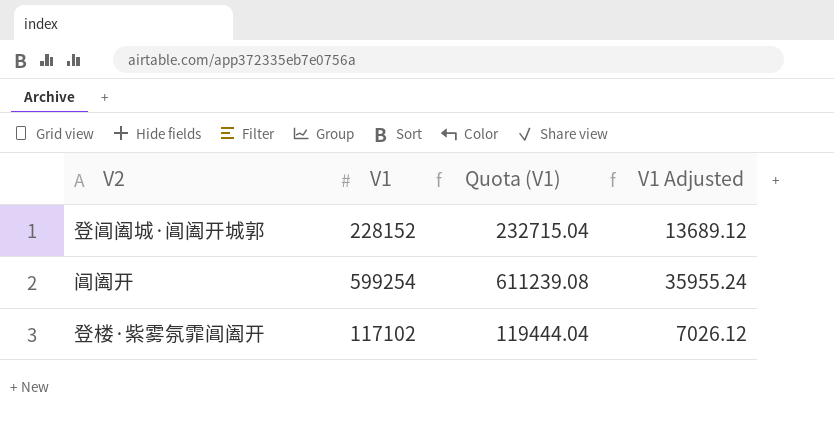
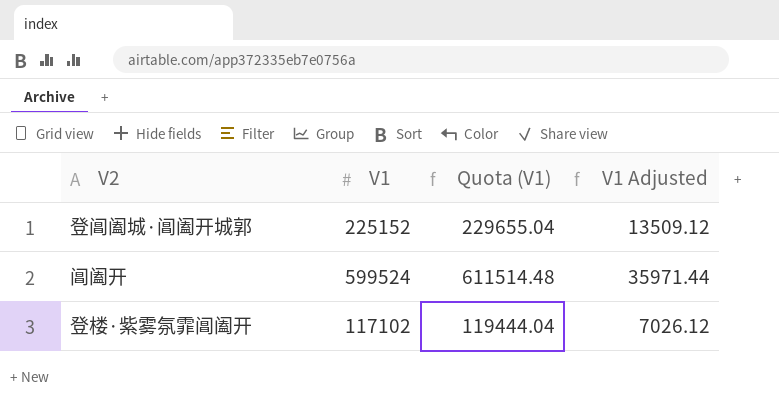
登阊阖城·阊阖开城郭 | V1: 228152 -> 225152
登阊阖城·阊阖开城郭 | Quota (V1): 232715.04 -> 229655.04
登阊阖城·阊阖开城郭 | V1 Adjusted: 13689.12 -> 13509.12
阊阖开 | V1: 599254 -> 599524
阊阖开 | Quota (V1): 611239.08 -> 611514.48
阊阖开 | V1 Adjusted: 35955.24 -> 35971.44

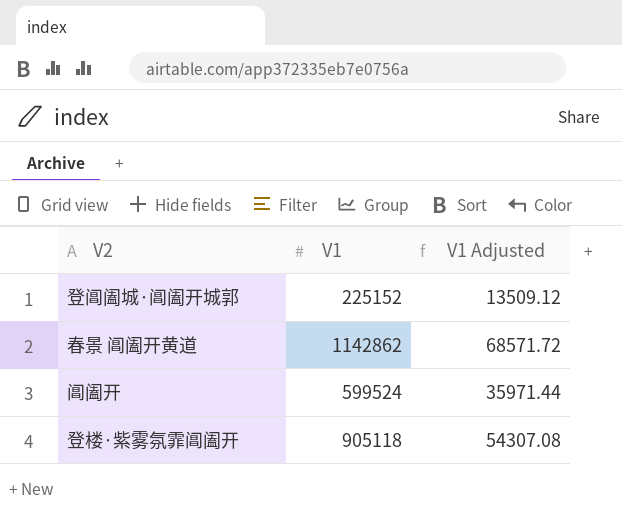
column Quota (V1) | formula: [V1] * 1.02 -> none
row 春景 阊阖开黄道: none -> 1142862 | 68571.72
登楼·紫雾氛霏阊阖开 | V1: 117102 -> 905118
登楼·紫雾氛霏阊阖开 | V1 Adjusted: 7026.12 -> 54307.08

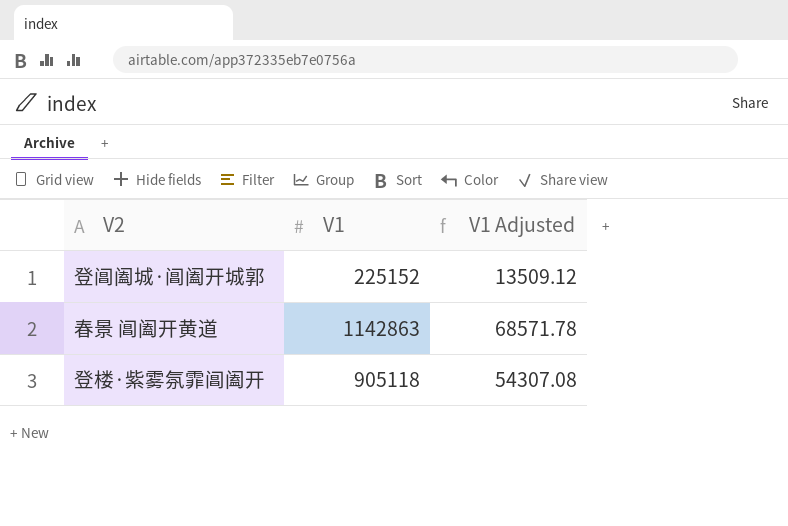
row 阊阖开: 599524 | 35971.44 -> none
春景 阊阖开黄道 | V1: 1142862 -> 1142863
春景 阊阖开黄道 | V1 Adjusted: 68571.72 -> 68571.78

